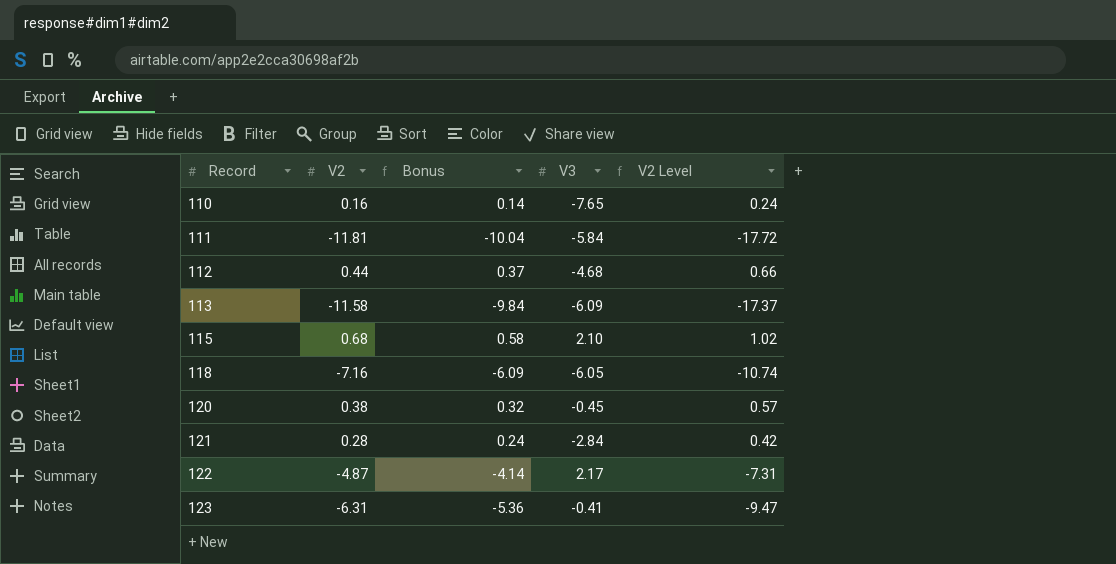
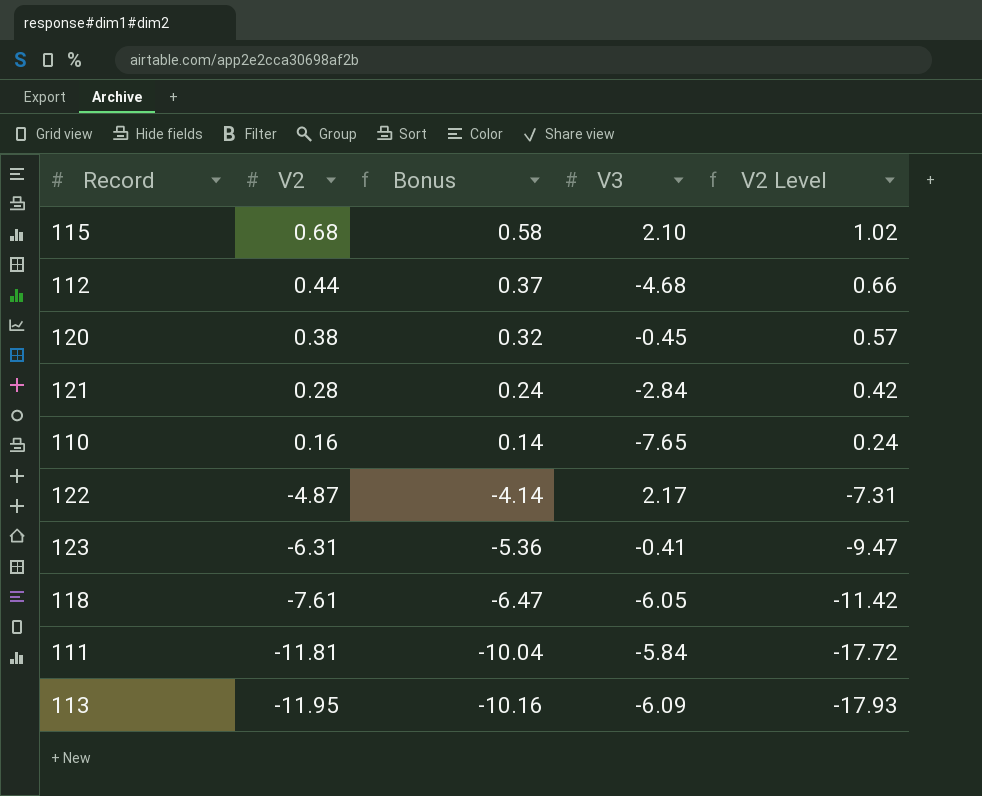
row order: Record ascending -> V2 descending
118 | V2: -7.16 -> -7.61
118 | Bonus: -6.09 -> -6.47
118 | V2 Level: -10.74 -> -11.42
113 | V2: -11.58 -> -11.95
113 | Bonus: -9.84 -> -10.16
113 | V2 Level: -17.37 -> -17.93

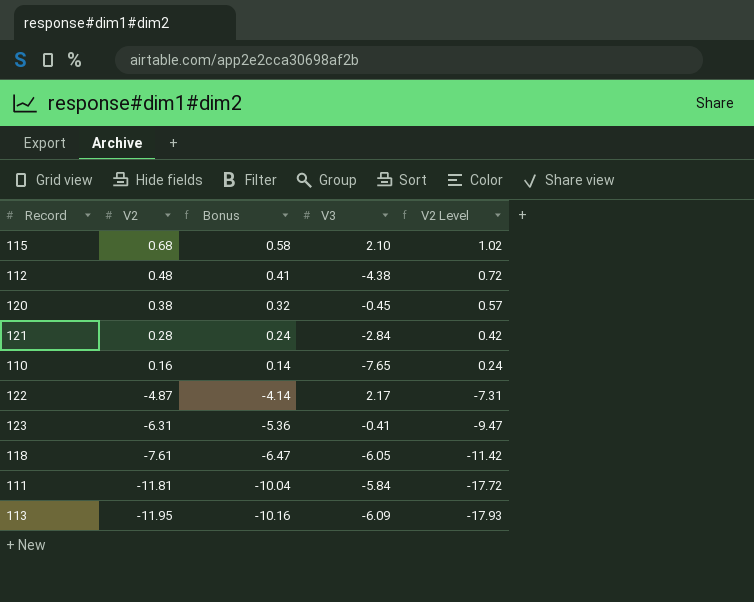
112 | V2: 0.44 -> 0.48
112 | Bonus: 0.37 -> 0.41
112 | V3: -4.68 -> -4.38
112 | V2 Level: 0.66 -> 0.72

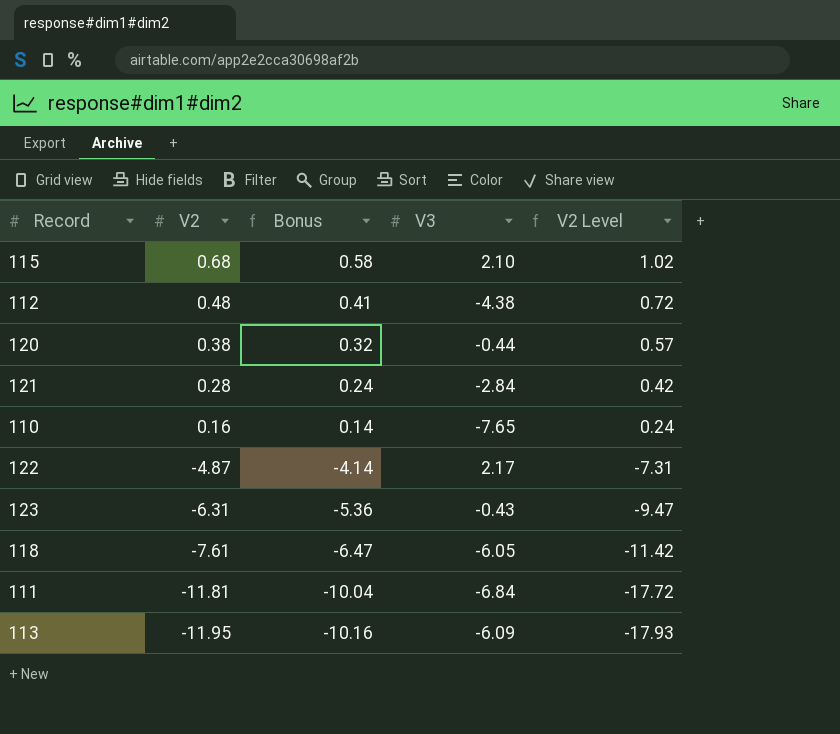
120 | V3: -0.45 -> -0.44
123 | V3: -0.41 -> -0.43
111 | V3: -5.84 -> -6.84

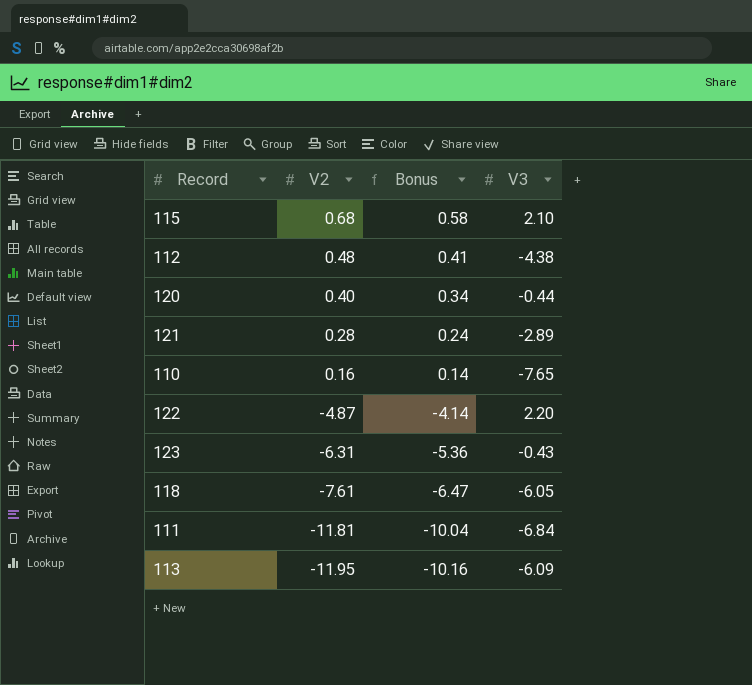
column V2 Level | formula: [V2] * 1.5 -> none
120 | V2: 0.38 -> 0.40
120 | Bonus: 0.32 -> 0.34
121 | V3: -2.84 -> -2.89
122 | V3: 2.17 -> 2.20

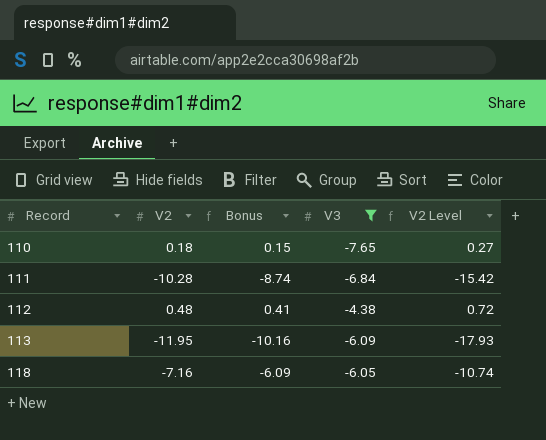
filter: none -> V3 <= -4.38
row order: V2 descending -> Record ascending
column V2 Level | formula: none -> [V2] * 1.5
110 | V2: 0.16 -> 0.18
110 | Bonus: 0.14 -> 0.15
111 | V2: -11.81 -> -10.28
111 | Bonus: -10.04 -> -8.74
118 | V2: -7.61 -> -7.16
118 | Bonus: -6.47 -> -6.09

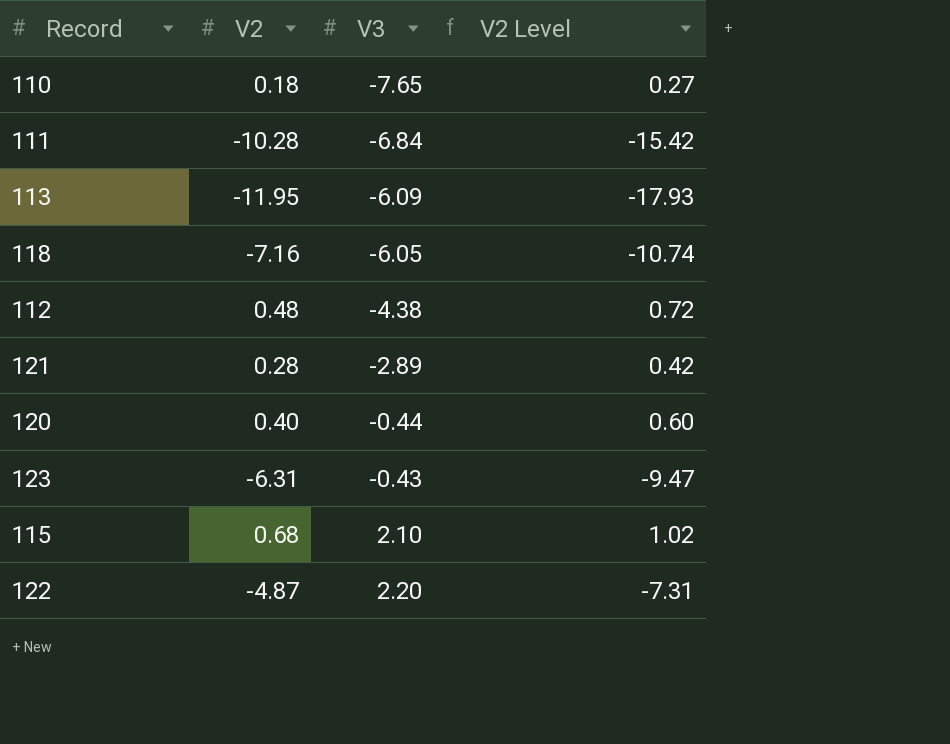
filter: V3 <= -4.38 -> none
row order: Record ascending -> V3 ascending
column Bonus | formula: [V2] * 0.85 -> none

